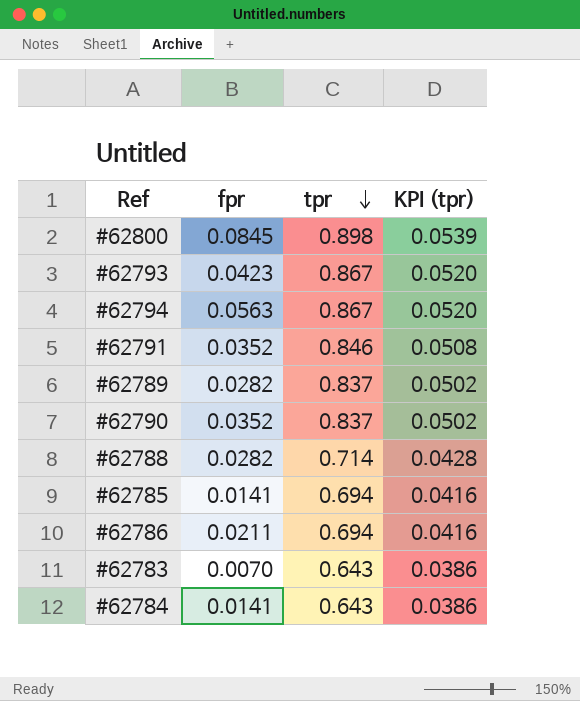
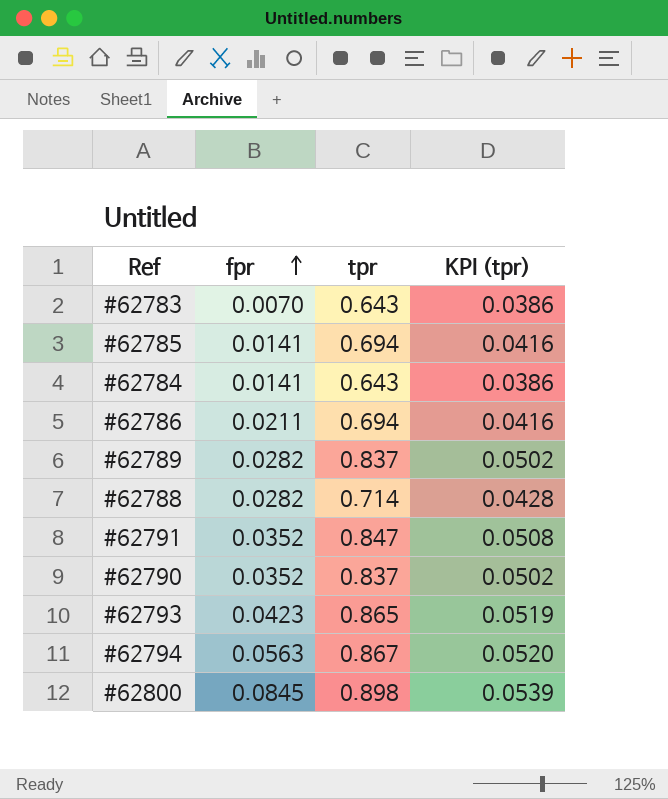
row order: tpr descending -> fpr ascending
#62791 | tpr: 0.846 -> 0.847
#62793 | tpr: 0.867 -> 0.865
#62793 | KPI (tpr): 0.0520 -> 0.0519

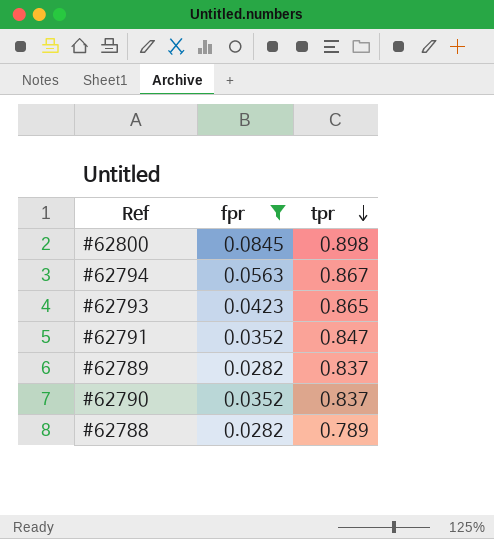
filter: none -> fpr >= 0.0282
row order: fpr ascending -> tpr descending
column KPI (tpr) | formula: [tpr] * 0.06 -> none
#62788 | tpr: 0.714 -> 0.789

